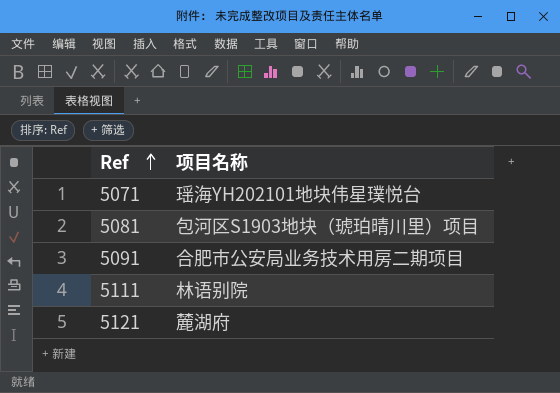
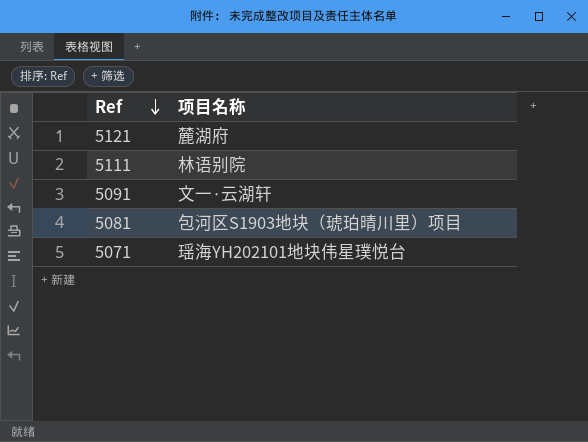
row order: Ref ascending -> Ref descending
5091 | 项目名称: 合肥市公安局业务技术用房二期项目 -> 文一·云湖轩

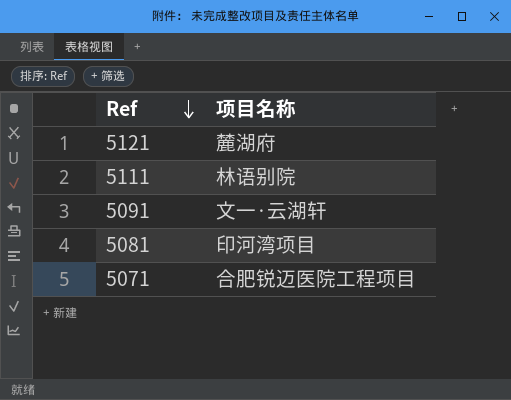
5081 | 项目名称: 包河区S1903地块（琥珀晴川里）项目 -> 印河湾项目
5071 | 项目名称: 瑶海YH202101地块伟星璞悦台 -> 合肥锐迈医院工程项目

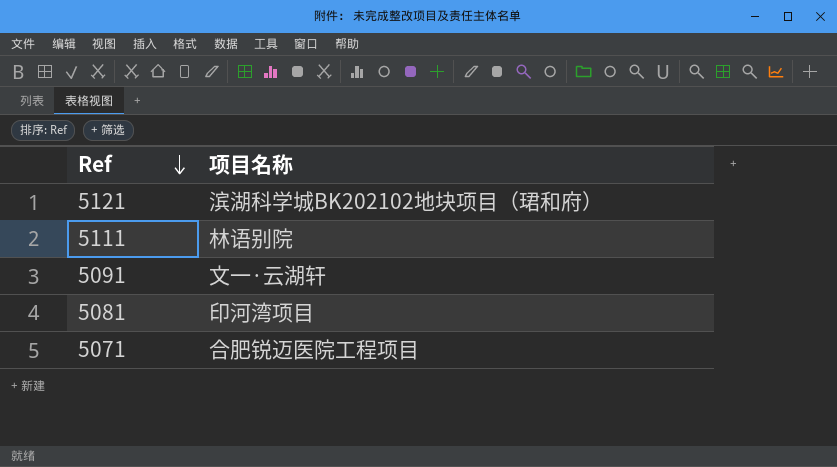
5121 | 项目名称: 麓湖府 -> 滨湖科学城BK202102地块项目（珺和府）

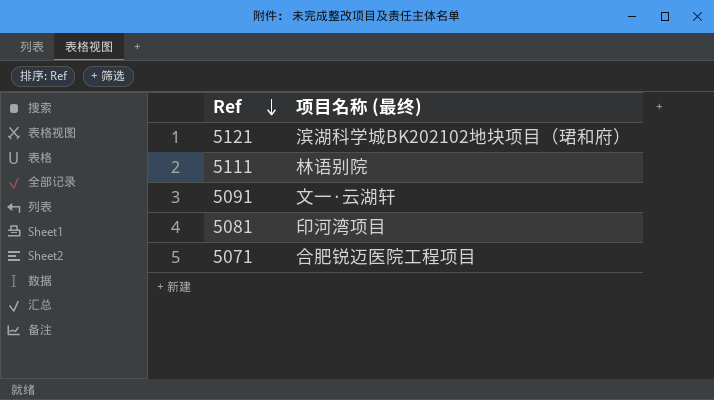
column name: 项目名称 -> 项目名称 (最终)

